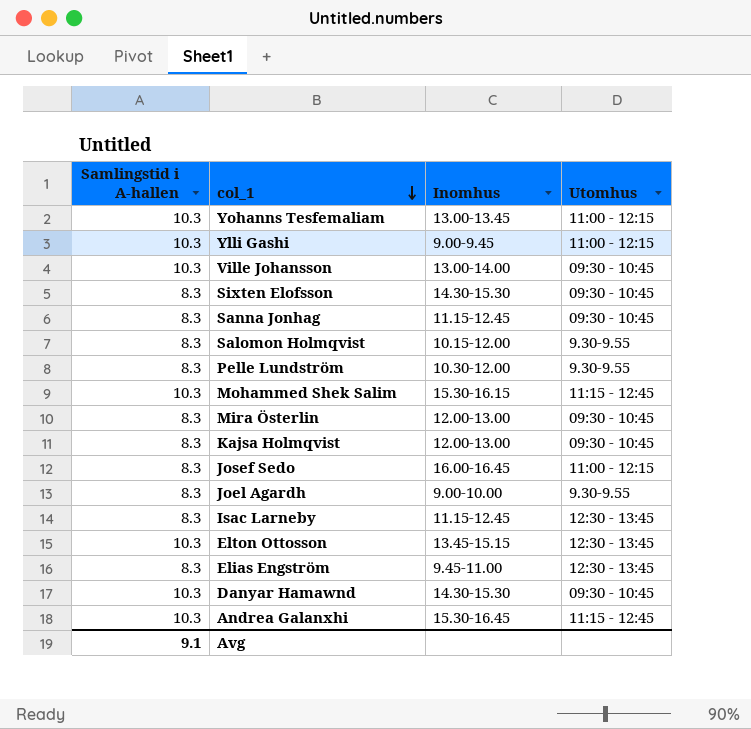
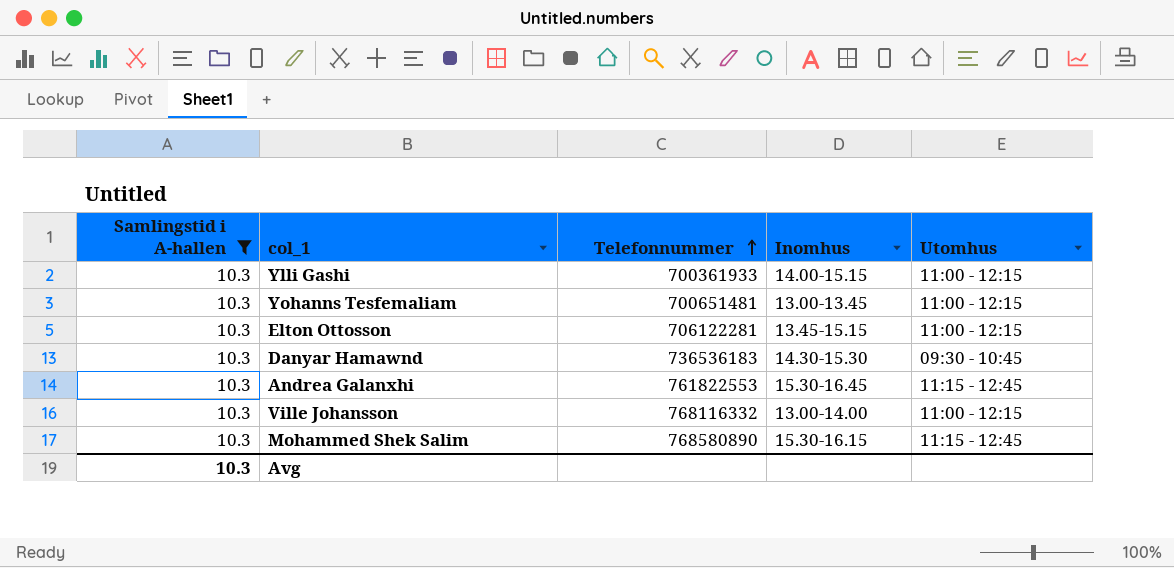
filter: none -> Samlingstid i A-hallen = 10.3
row order: col_1 descending -> Telefonnummer ascending
column Telefonnummer | position: none -> 3
Ylli Gashi | Inomhus: 9.00-9.45 -> 14.00-15.15
Elton Ottosson | Utomhus: 12:30 - 13:45 -> 11:00 - 12:15
Ville Johansson | Utomhus: 09:30 - 10:45 -> 11:00 - 12:15
Avg | Samlingstid i A-hallen: 9.1 -> 10.3

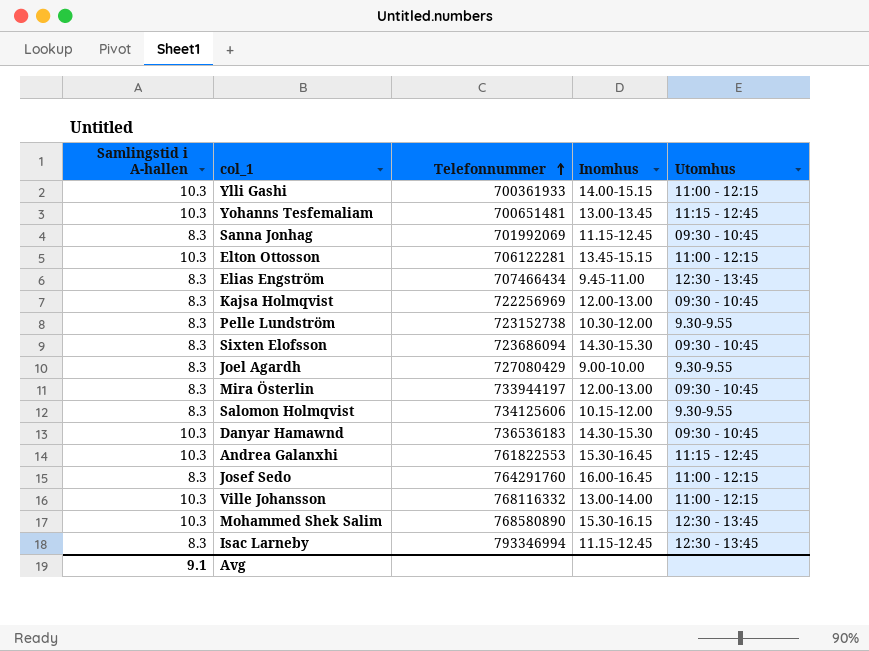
filter: Samlingstid i A-hallen = 10.3 -> none
Yohanns Tesfemaliam | Utomhus: 11:00 - 12:15 -> 11:15 - 12:45
Mohammed Shek Salim | Utomhus: 11:15 - 12:45 -> 12:30 - 13:45
Avg | Samlingstid i A-hallen: 10.3 -> 9.1

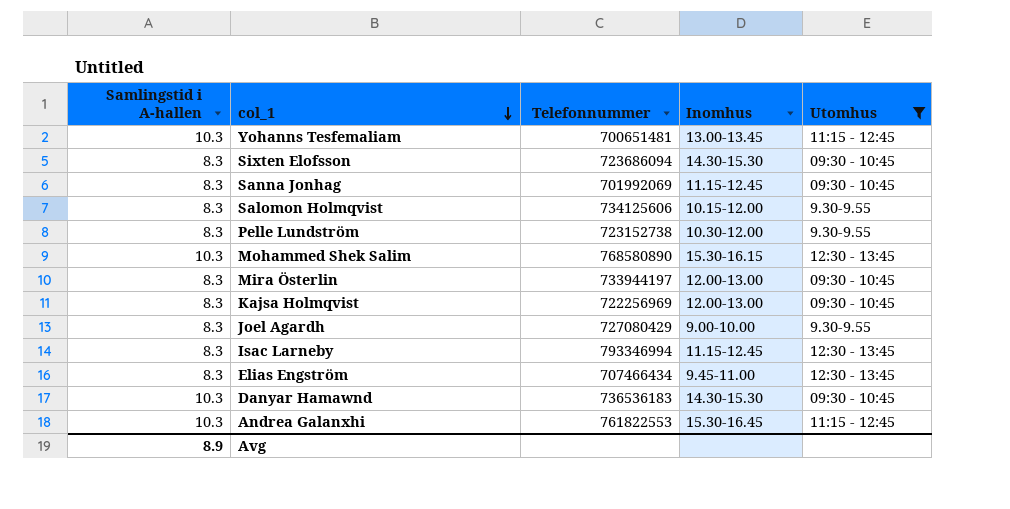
filter: none -> Utomhus != 11:00 - 12:15
row order: Telefonnummer ascending -> col_1 descending
Avg | Samlingstid i A-hallen: 9.1 -> 8.9

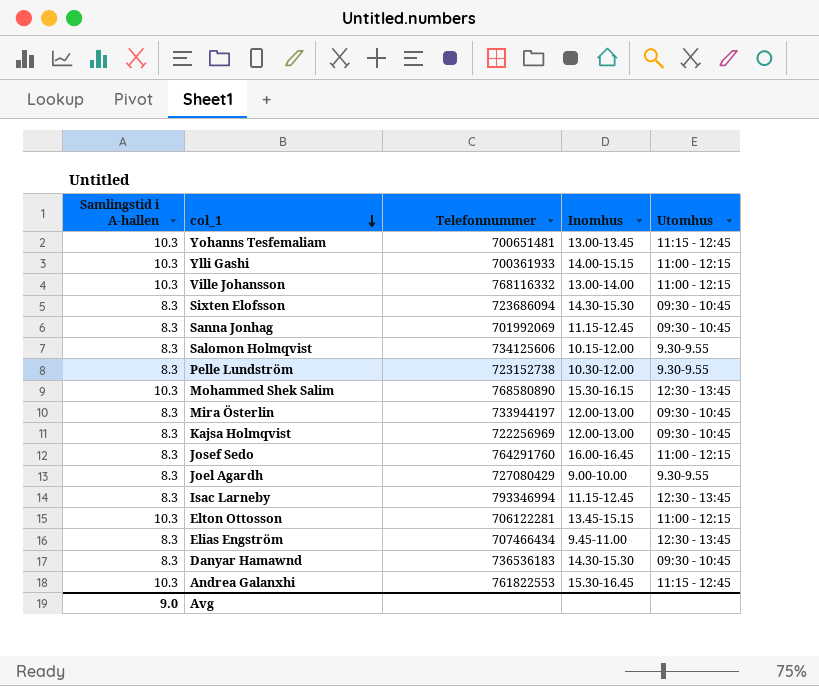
filter: Utomhus != 11:00 - 12:15 -> none
Danyar Hamawnd | Samlingstid i A-hallen: 10.3 -> 8.3
Avg | Samlingstid i A-hallen: 8.9 -> 9.0

